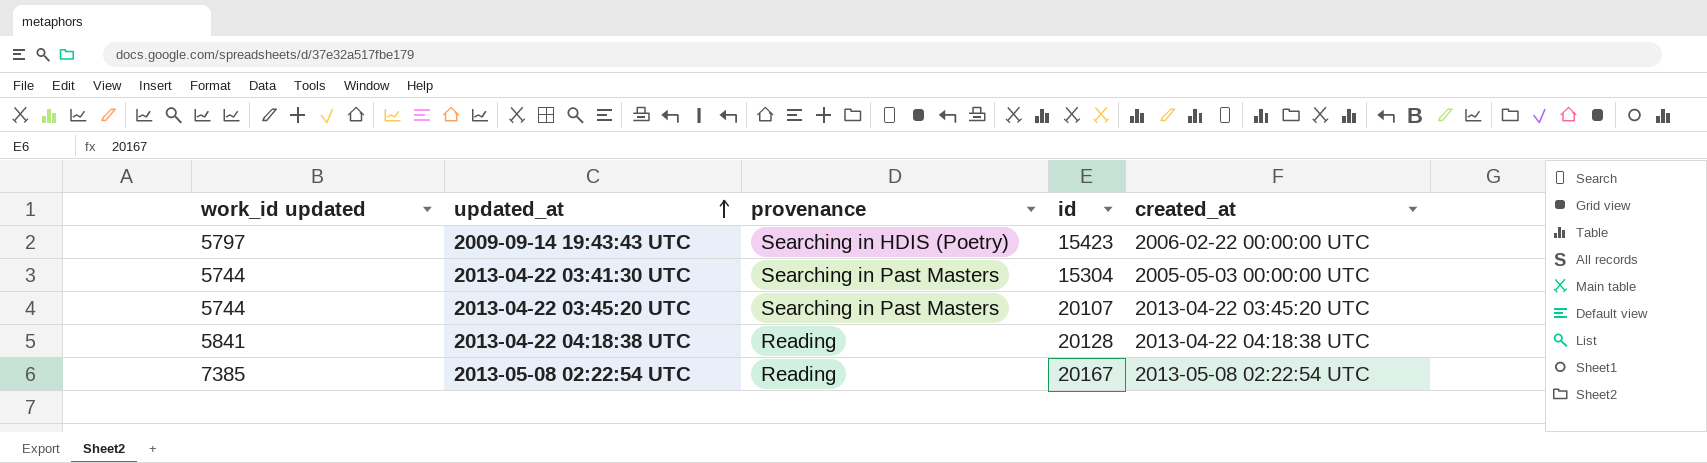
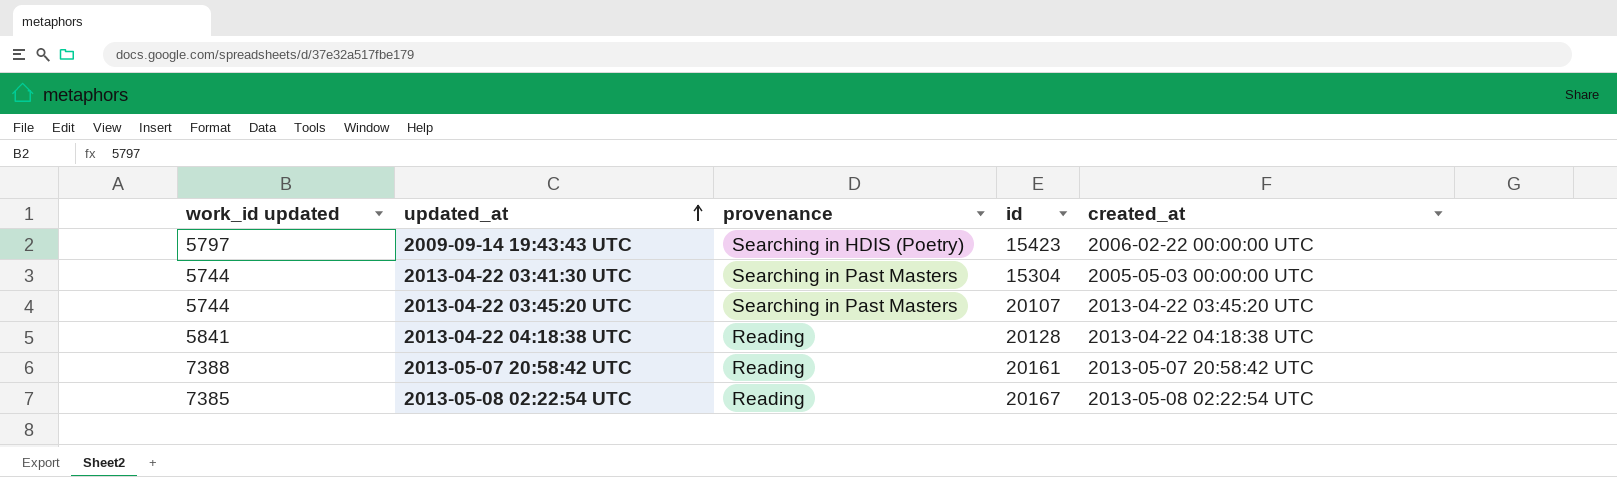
row 2013-05-07 20:58:42 UTC: none -> 7388 | Reading | 20161 | 2013-05-07 20:58:42 UTC

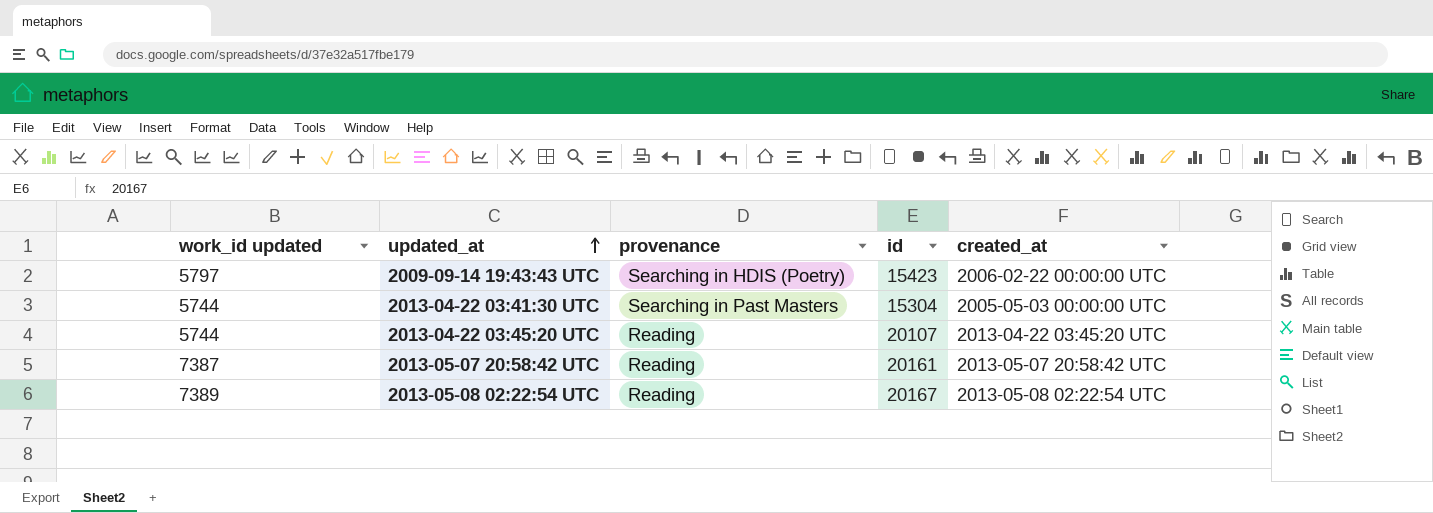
row 2013-04-22 04:18:38 UTC: 5841 | Reading | 20128 | 2013-04-22 04:18:38 UTC -> none
2013-04-22 03:45:20 UTC | provenance: Searching in Past Masters -> Reading
2013-05-07 20:58:42 UTC | work_id updated: 7388 -> 7387
2013-05-08 02:22:54 UTC | work_id updated: 7385 -> 7389

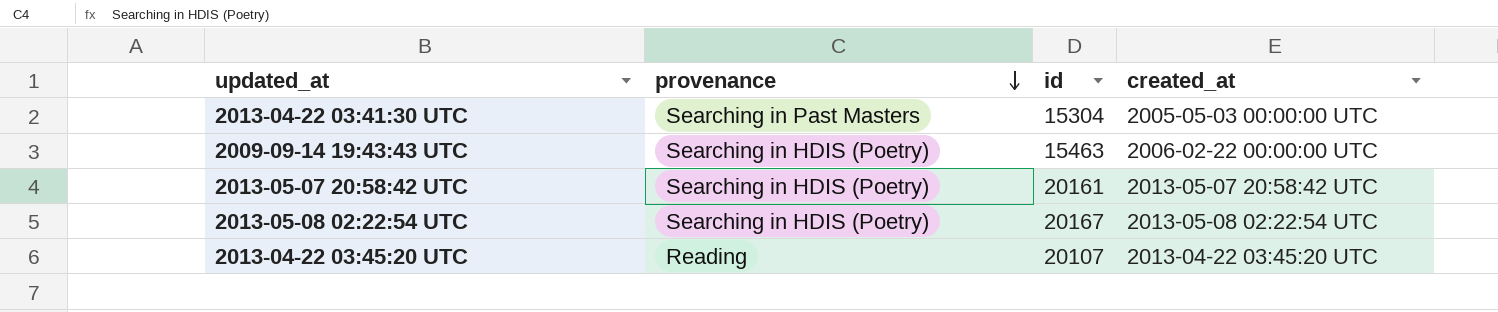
row order: updated_at ascending -> provenance descending
column work_id updated | position: 1 -> none
2009-09-14 19:43:43 UTC | id: 15423 -> 15463
2013-05-07 20:58:42 UTC | provenance: Reading -> Searching in HDIS (Poetry)
2013-05-08 02:22:54 UTC | provenance: Reading -> Searching in HDIS (Poetry)

